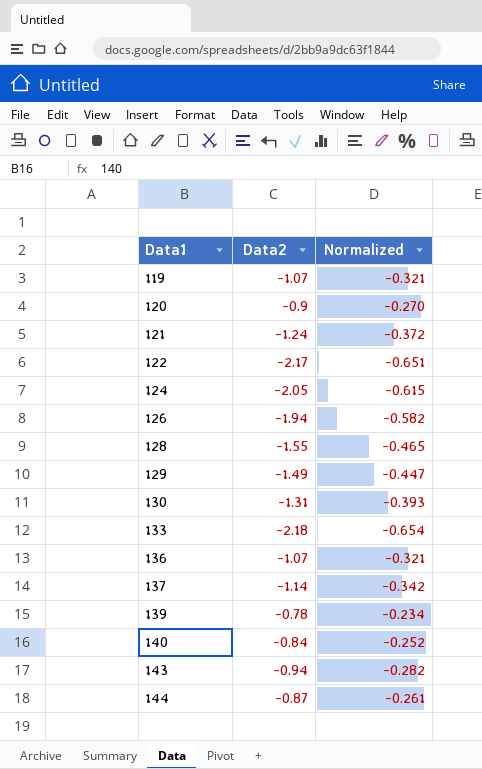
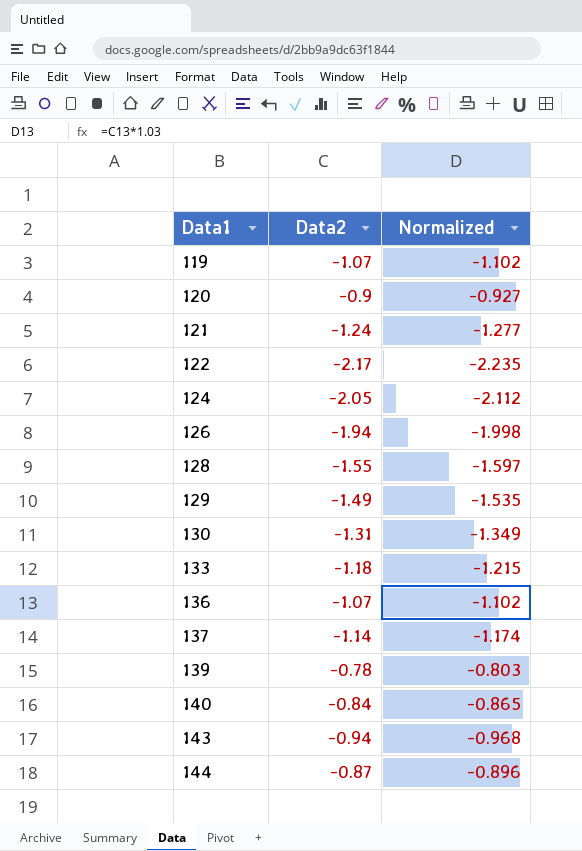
column Normalized | formula: [Data2] * 0.3 -> [Data2] * 1.03
133 | Data2: -2.18 -> -1.18

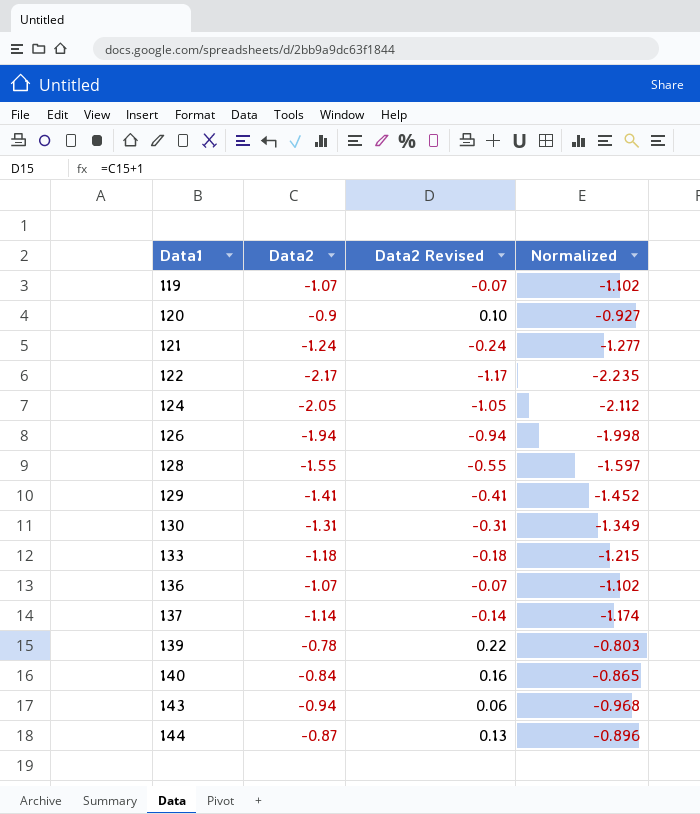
column Data2 Revised | formula: none -> [Data2] + 1
129 | Data2: -1.49 -> -1.41
129 | Normalized: -1.535 -> -1.452

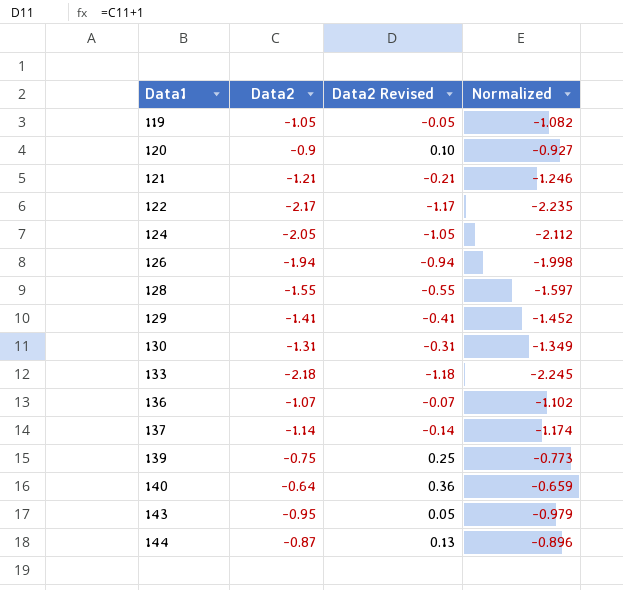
119 | Data2: -1.07 -> -1.05
119 | Data2 Revised: -0.07 -> -0.05
119 | Normalized: -1.102 -> -1.082
121 | Data2: -1.24 -> -1.21
121 | Data2 Revised: -0.24 -> -0.21
121 | Normalized: -1.277 -> -1.246
133 | Data2: -1.18 -> -2.18
133 | Data2 Revised: -0.18 -> -1.18
133 | Normalized: -1.215 -> -2.245
139 | Data2: -0.78 -> -0.75
139 | Data2 Revised: 0.22 -> 0.25
139 | Normalized: -0.803 -> -0.773
140 | Data2: -0.84 -> -0.64
140 | Data2 Revised: 0.16 -> 0.36
140 | Normalized: -0.865 -> -0.659
143 | Data2: -0.94 -> -0.95
143 | Data2 Revised: 0.06 -> 0.05
143 | Normalized: -0.968 -> -0.979

